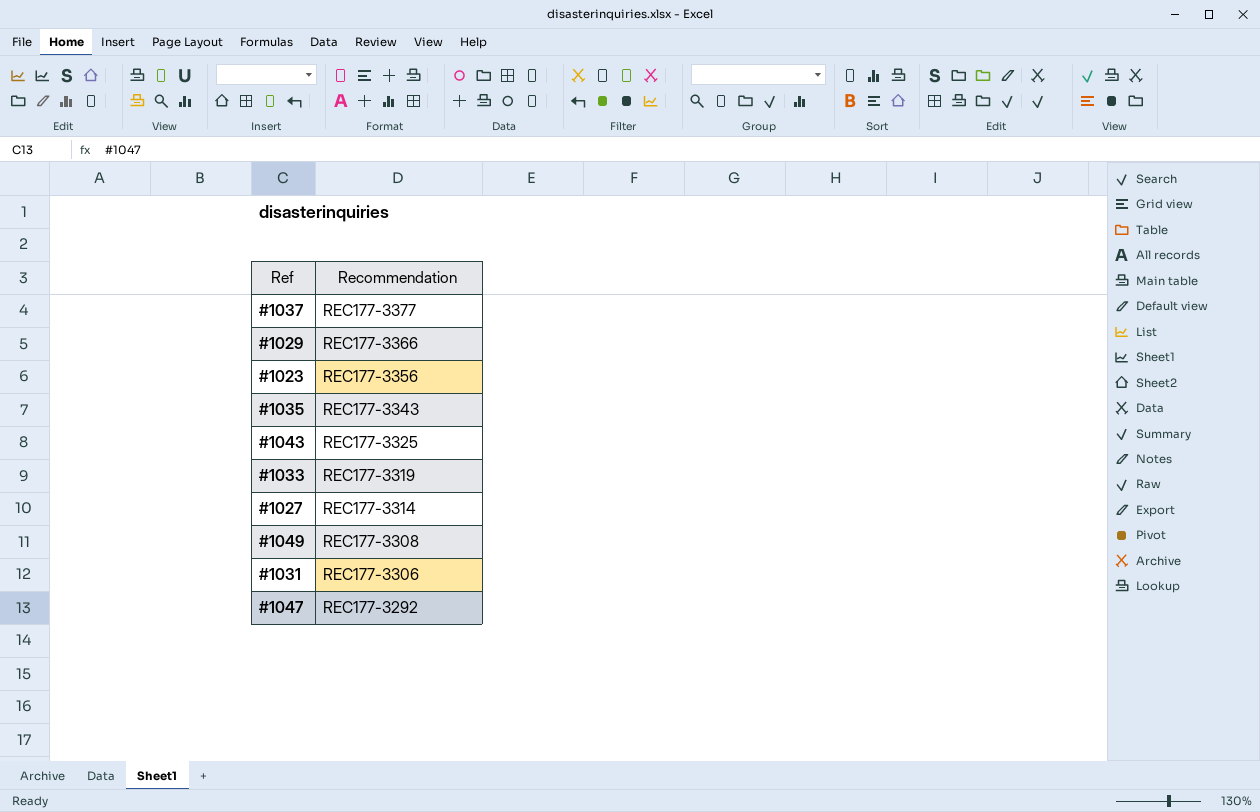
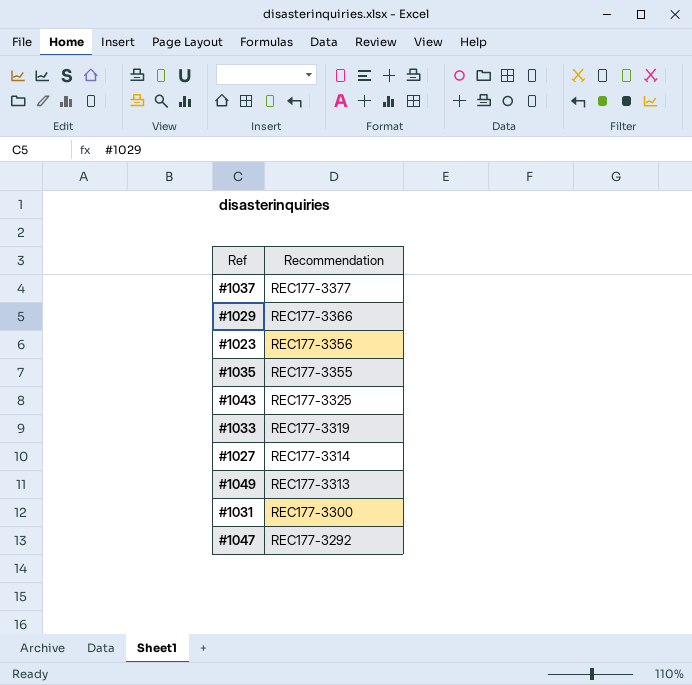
#1035 | Recommendation: REC177-3343 -> REC177-3355
#1049 | Recommendation: REC177-3308 -> REC177-3313
#1031 | Recommendation: REC177-3306 -> REC177-3300

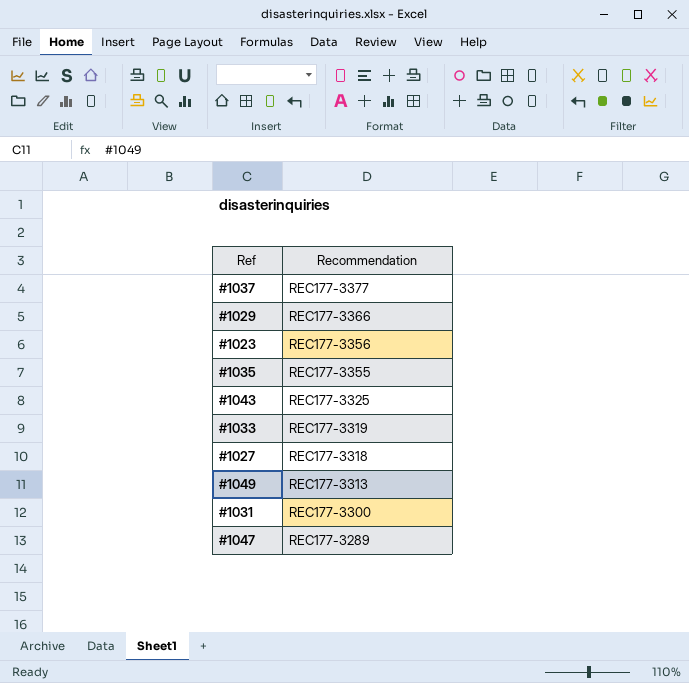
#1027 | Recommendation: REC177-3314 -> REC177-3318
#1047 | Recommendation: REC177-3292 -> REC177-3289

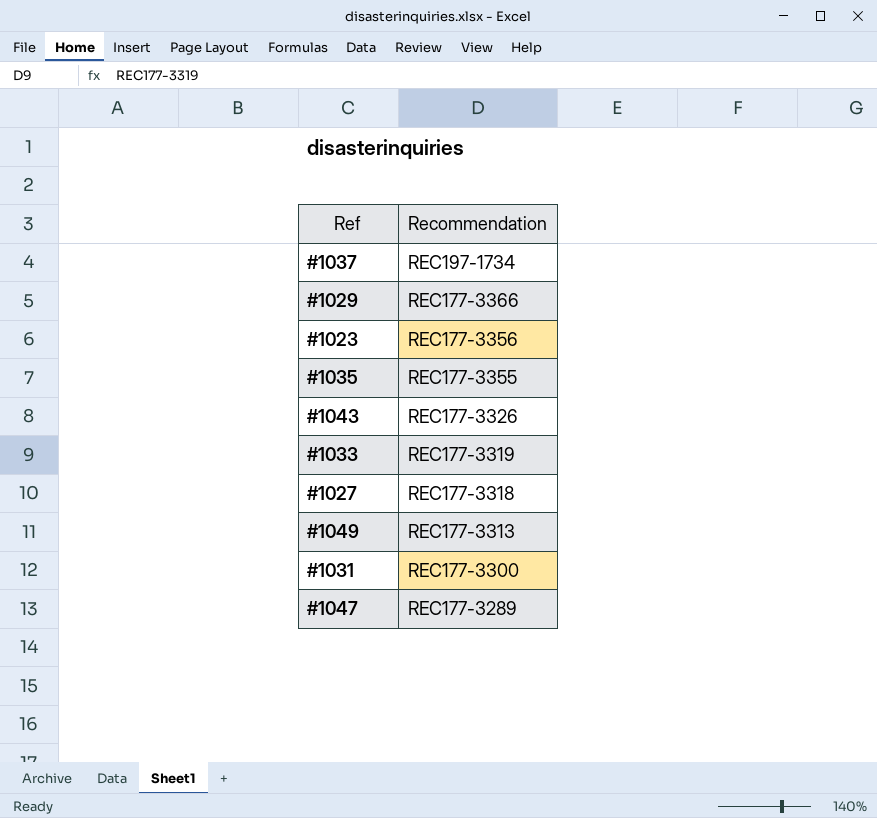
#1037 | Recommendation: REC177-3377 -> REC197-1734
#1043 | Recommendation: REC177-3325 -> REC177-3326

